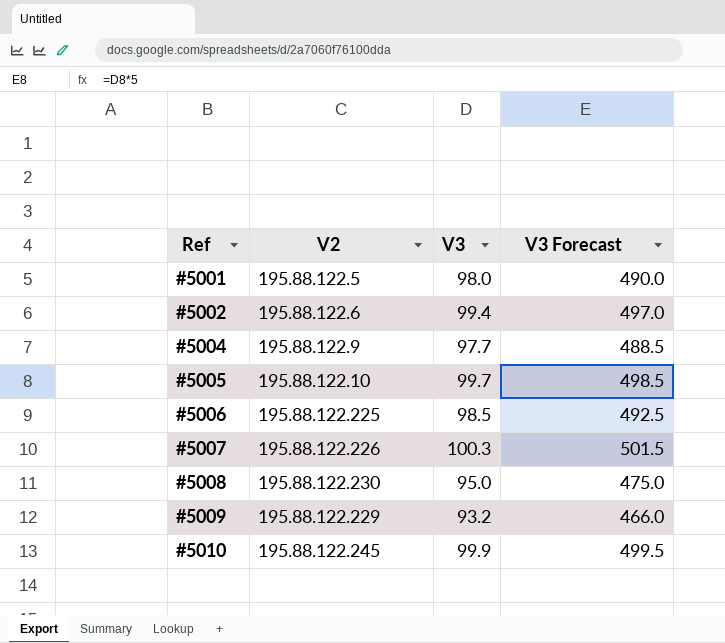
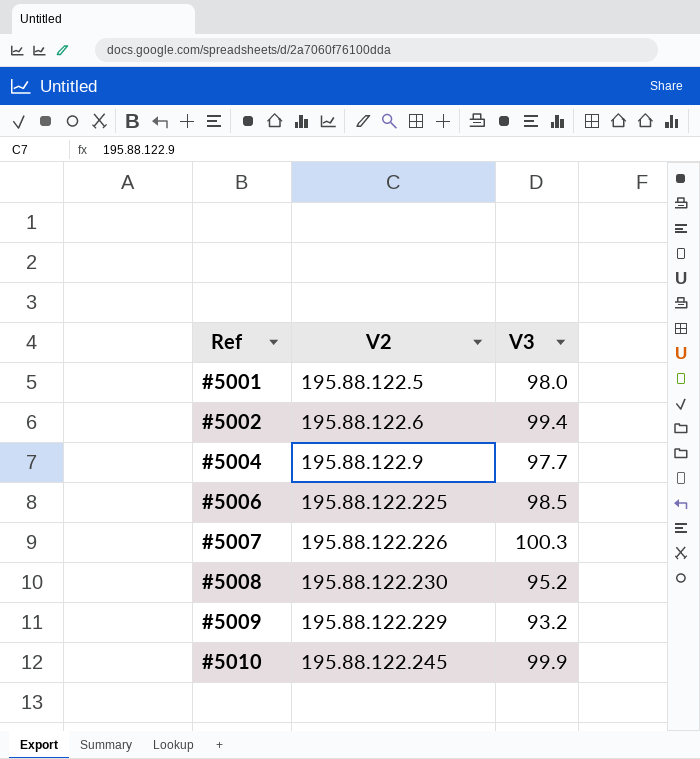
column V3 Forecast | formula: [V3] * 5 -> none
row #5005: 195.88.122.10 | 99.7 | 498.5 -> none
#5008 | V3: 95.0 -> 95.2

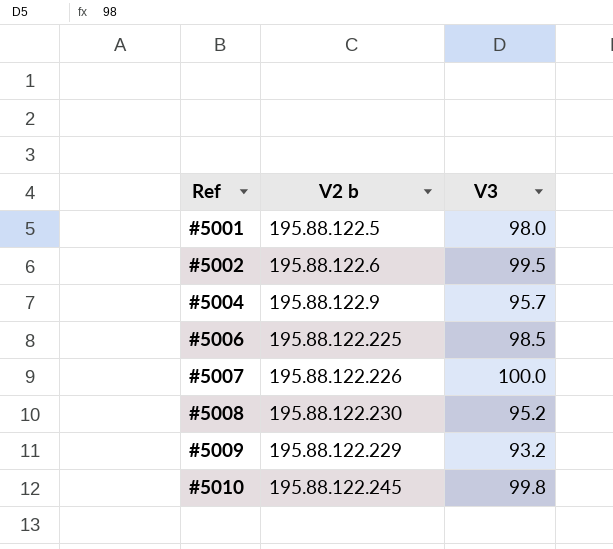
column name: V2 -> V2 b
#5002 | V3: 99.4 -> 99.5
#5004 | V3: 97.7 -> 95.7
#5007 | V3: 100.3 -> 100.0
#5010 | V3: 99.9 -> 99.8

